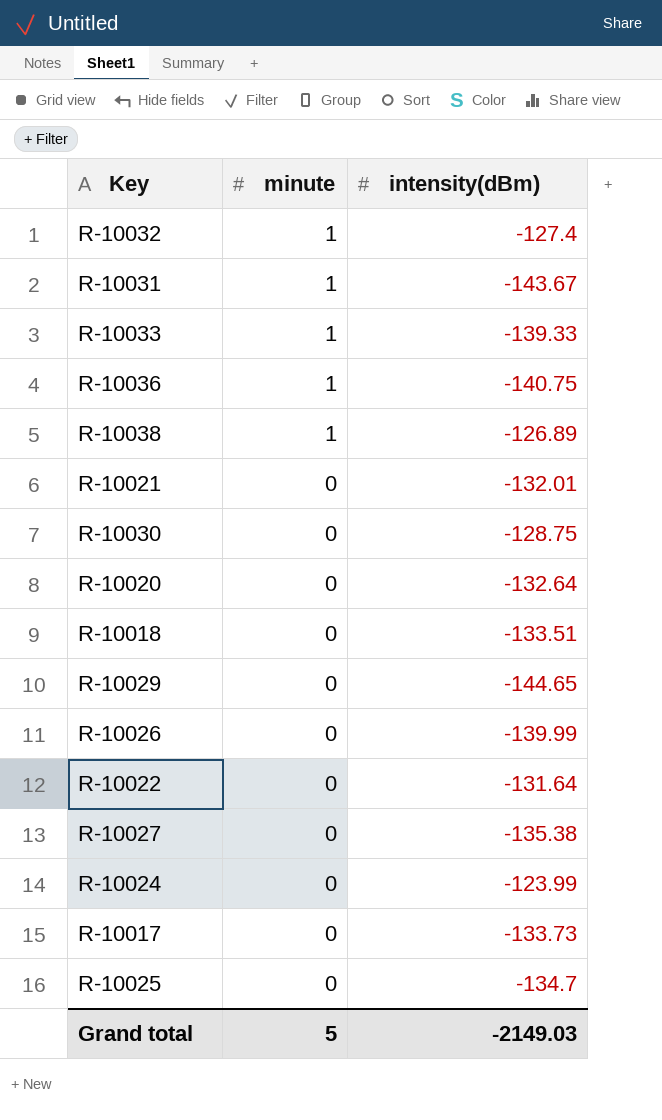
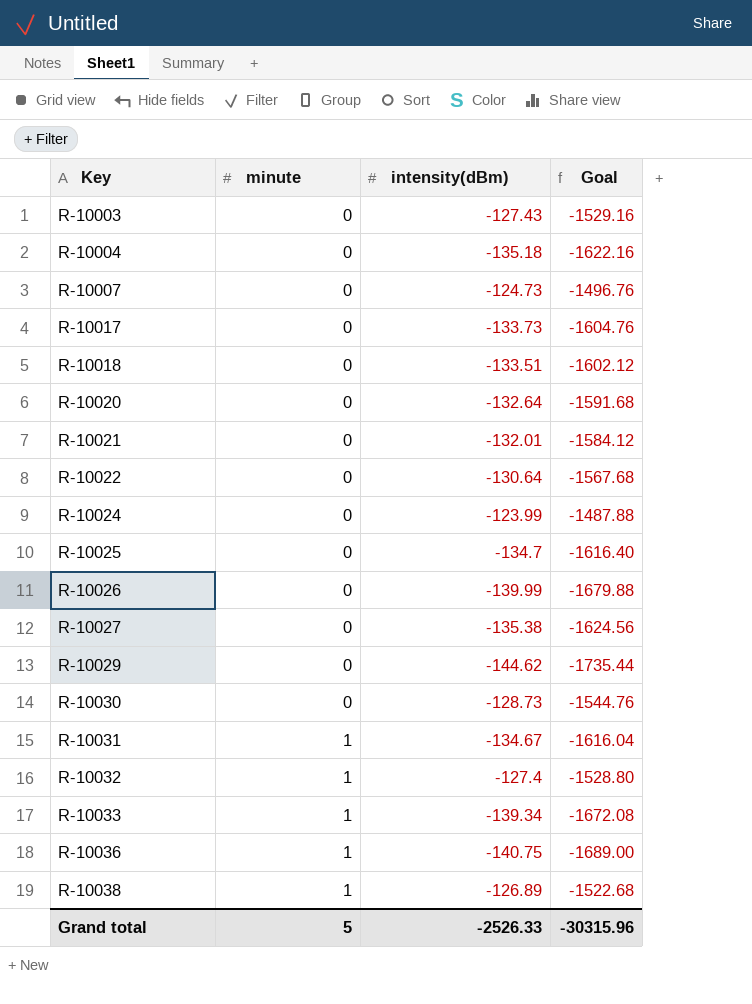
row order: minute descending -> Key ascending
column Goal | formula: none -> [intensity(dBm)] * 12
row R-10003: none -> 0 | -127.43 | -1529.16
row R-10004: none -> 0 | -135.18 | -1622.16
row R-10007: none -> 0 | -124.73 | -1496.76
R-10022 | intensity(dBm): -131.64 -> -130.64
R-10029 | intensity(dBm): -144.65 -> -144.62
R-10030 | intensity(dBm): -128.75 -> -128.73
R-10031 | intensity(dBm): -143.67 -> -134.67
R-10033 | intensity(dBm): -139.33 -> -139.34
Grand total | intensity(dBm): -2149.03 -> -2526.33

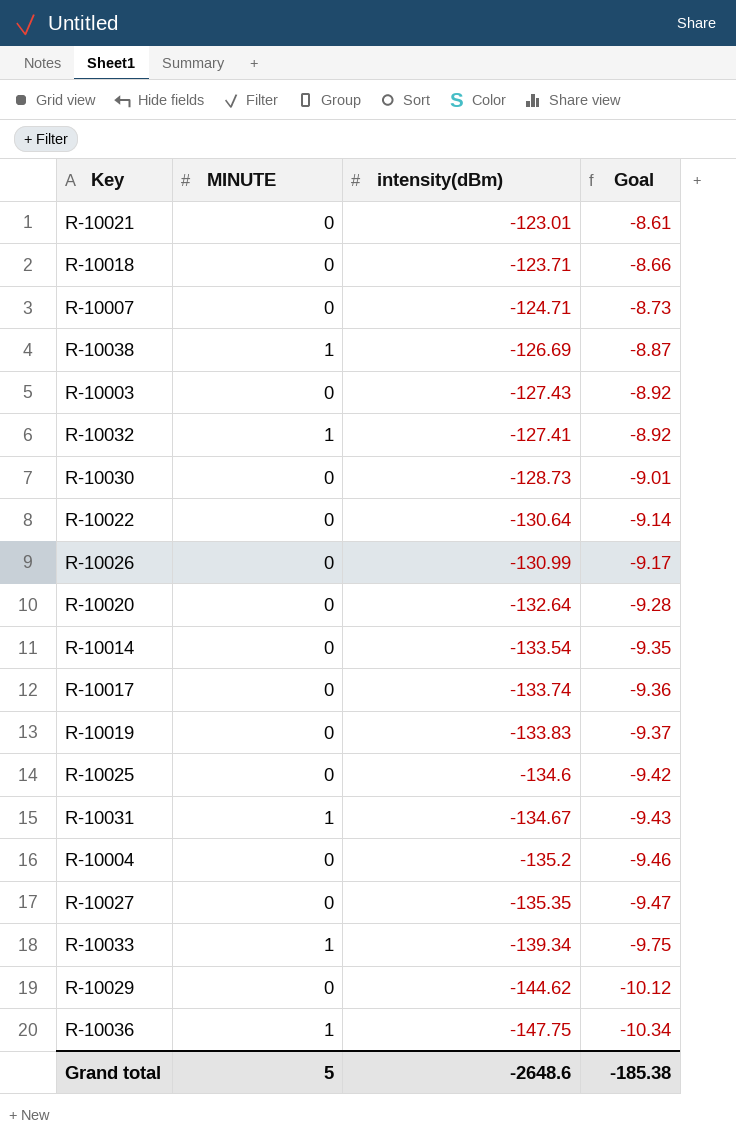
row order: Key ascending -> Goal descending
column name: minute -> MINUTE
column Goal | formula: [intensity(dBm)] * 12 -> [intensity(dBm)] * 0.07
row R-10024: 0 | -123.99 | -1487.88 -> none
R-10021 | intensity(dBm): -132.01 -> -123.01
R-10018 | intensity(dBm): -133.51 -> -123.71
R-10007 | intensity(dBm): -124.73 -> -124.71
R-10038 | intensity(dBm): -126.89 -> -126.69
R-10032 | intensity(dBm): -127.4 -> -127.41
R-10026 | intensity(dBm): -139.99 -> -130.99
row R-10014: none -> 0 | -133.54 | -9.35
R-10017 | intensity(dBm): -133.73 -> -133.74
row R-10019: none -> 0 | -133.83 | -9.37
R-10025 | intensity(dBm): -134.7 -> -134.6
R-10004 | intensity(dBm): -135.18 -> -135.2
R-10027 | intensity(dBm): -135.38 -> -135.35
R-10036 | intensity(dBm): -140.75 -> -147.75
Grand total | intensity(dBm): -2526.33 -> -2648.6
Grand total | Goal: -30315.96 -> -185.38

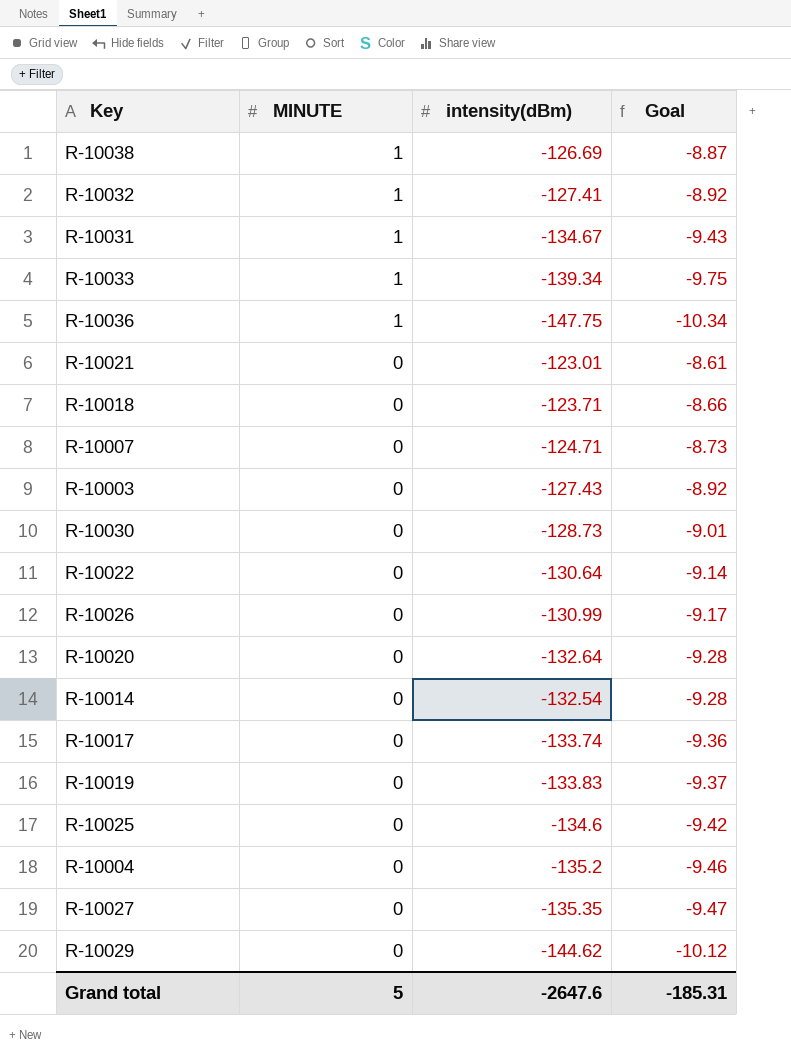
row order: Goal descending -> MINUTE descending
R-10014 | intensity(dBm): -133.54 -> -132.54
R-10014 | Goal: -9.35 -> -9.28
Grand total | intensity(dBm): -2648.6 -> -2647.6
Grand total | Goal: -185.38 -> -185.31

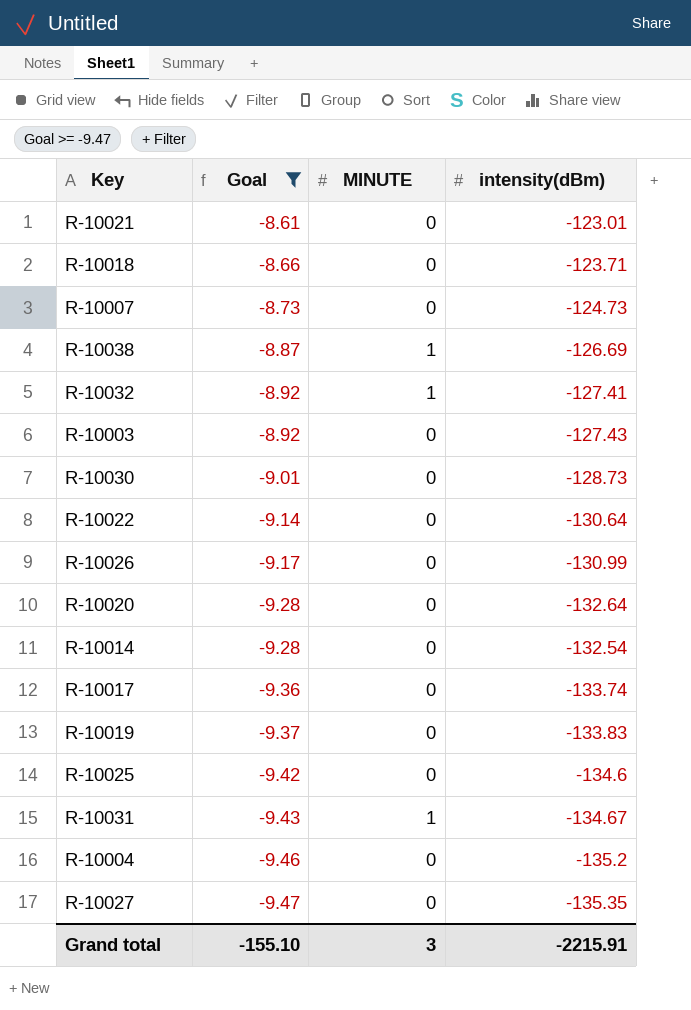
filter: none -> Goal >= -9.47
row order: MINUTE descending -> Goal descending
column Goal | position: 4 -> 2
R-10007 | intensity(dBm): -124.71 -> -124.73
Grand total | Goal: -185.31 -> -155.10
Grand total | MINUTE: 5 -> 3
Grand total | intensity(dBm): -2647.6 -> -2215.91

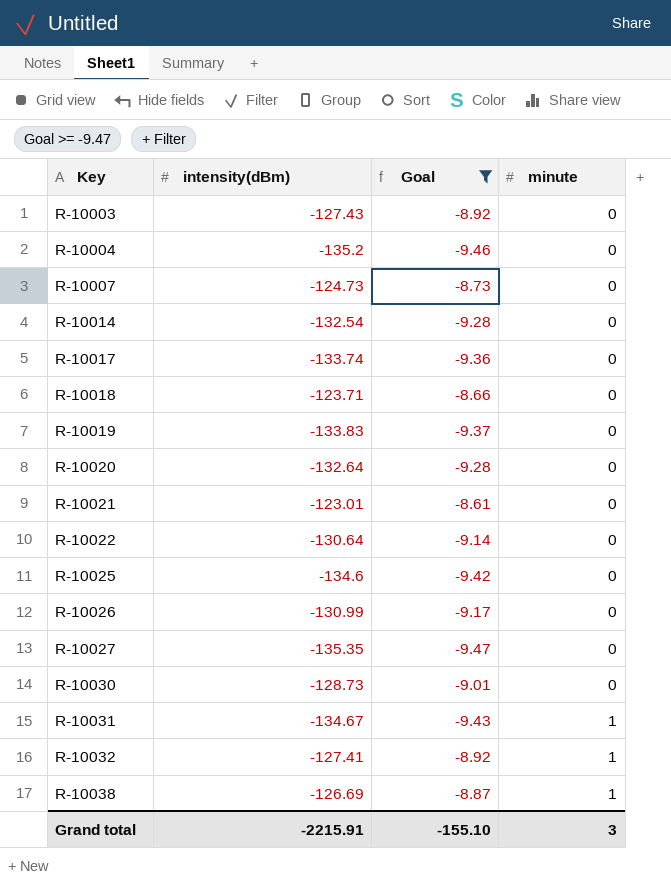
row order: Goal descending -> Key ascending
column intensity(dBm) | position: 4 -> 2
column name: MINUTE -> minute

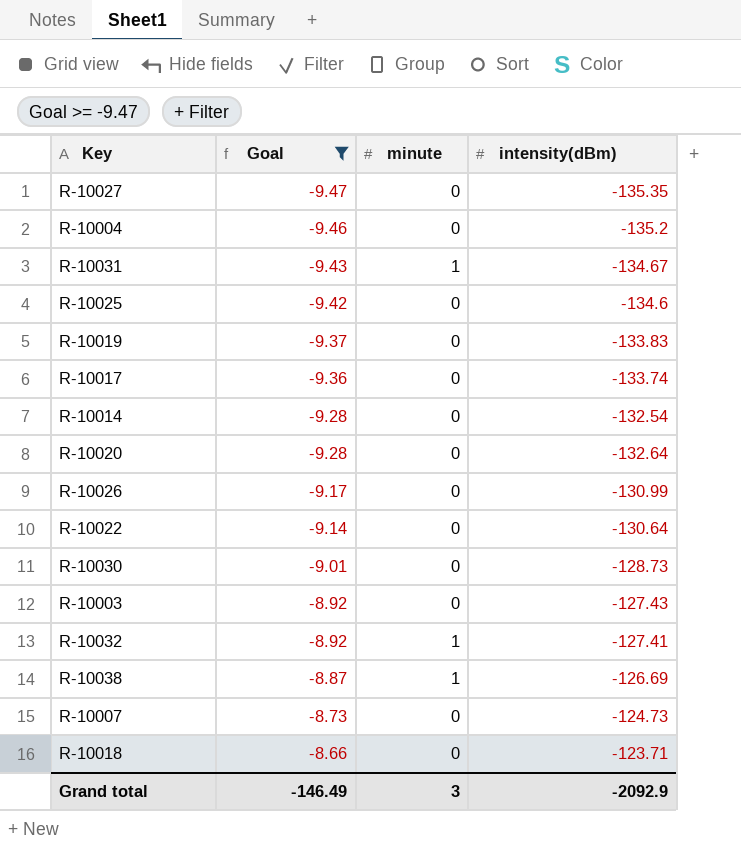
row order: Key ascending -> Goal ascending
column intensity(dBm) | position: 2 -> 4
row R-10021: -123.01 | -8.61 | 0 -> none
Grand total | Goal: -155.10 -> -146.49
Grand total | intensity(dBm): -2215.91 -> -2092.9

